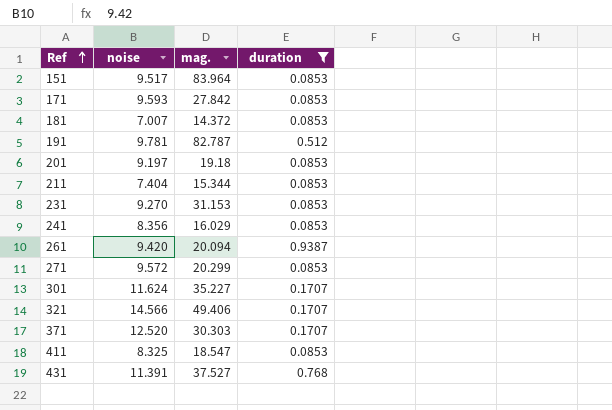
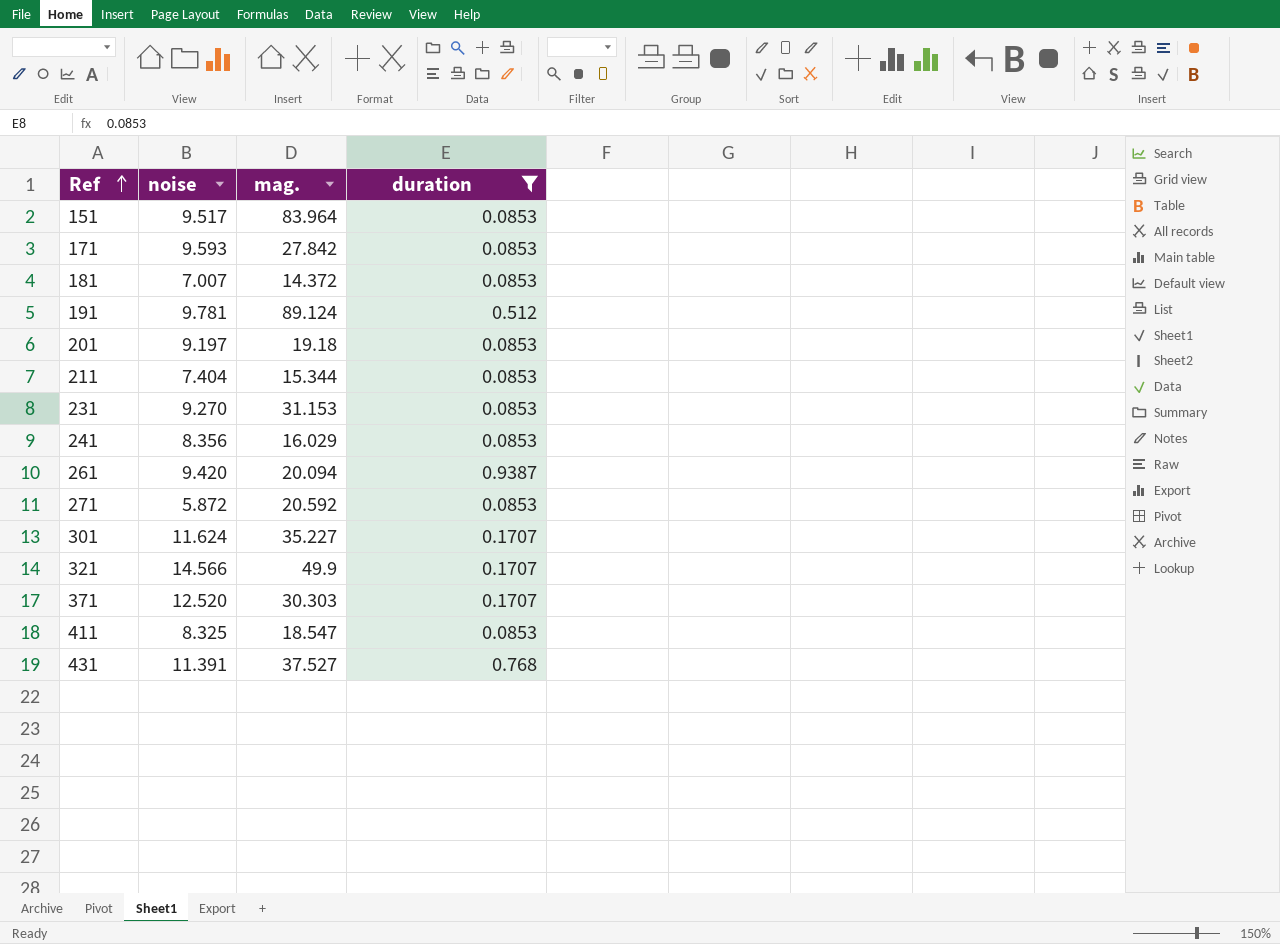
191 | mag.: 82.787 -> 89.124
271 | noise: 9.572 -> 5.872
271 | mag.: 20.299 -> 20.592
321 | mag.: 49.406 -> 49.9

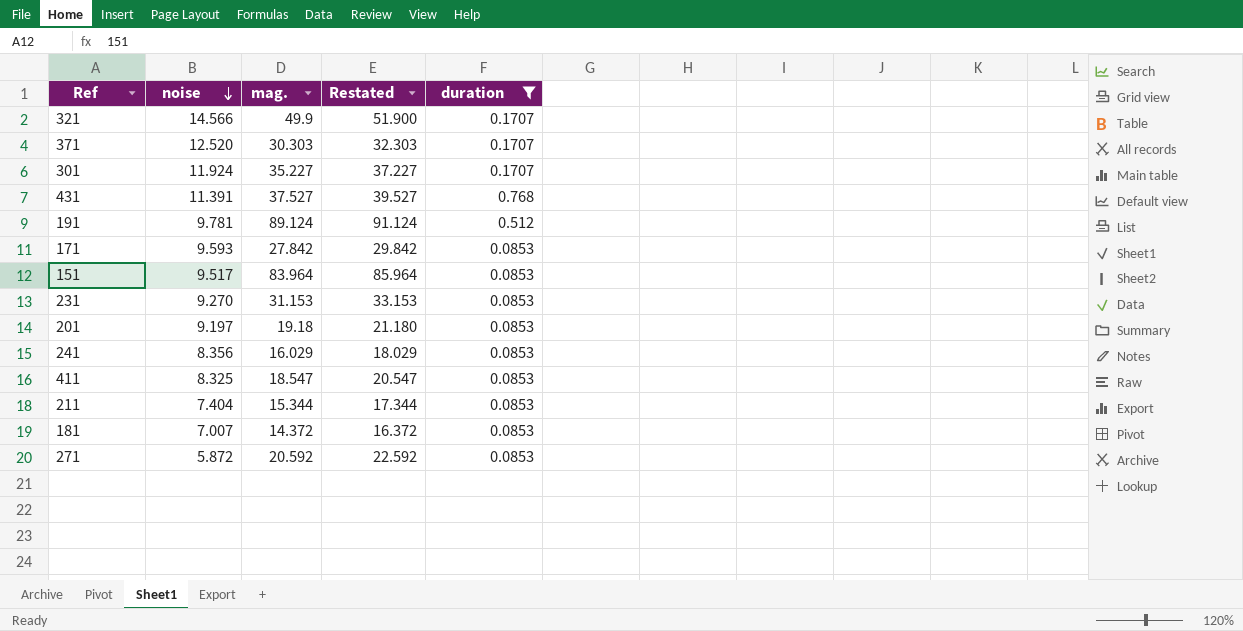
row order: Ref ascending -> noise descending
column Restated | formula: none -> [mag.] + 2
row 261: 9.420 | 20.094 | 0.9387 -> none
301 | noise: 11.624 -> 11.924

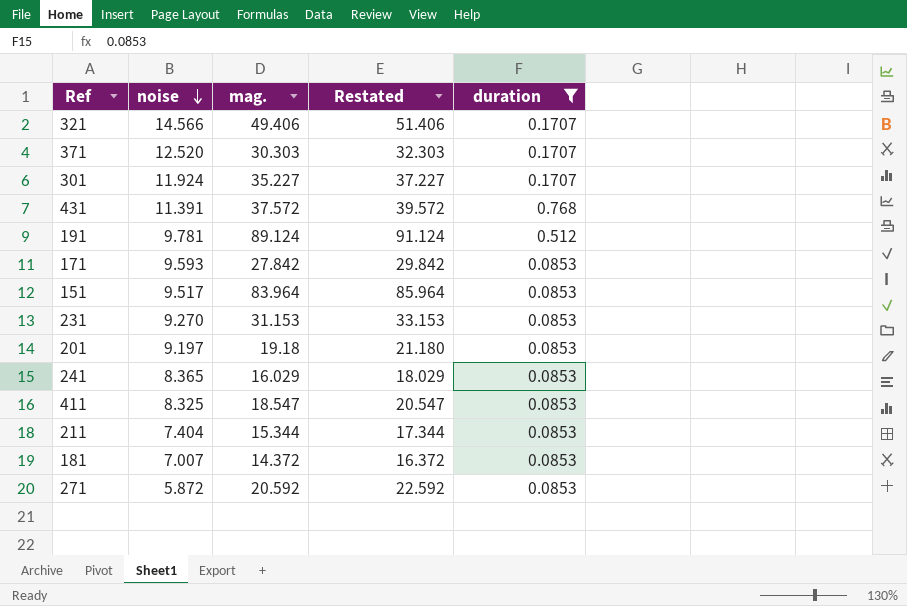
321 | mag.: 49.9 -> 49.406
321 | Restated: 51.900 -> 51.406
431 | mag.: 37.527 -> 37.572
431 | Restated: 39.527 -> 39.572
241 | noise: 8.356 -> 8.365

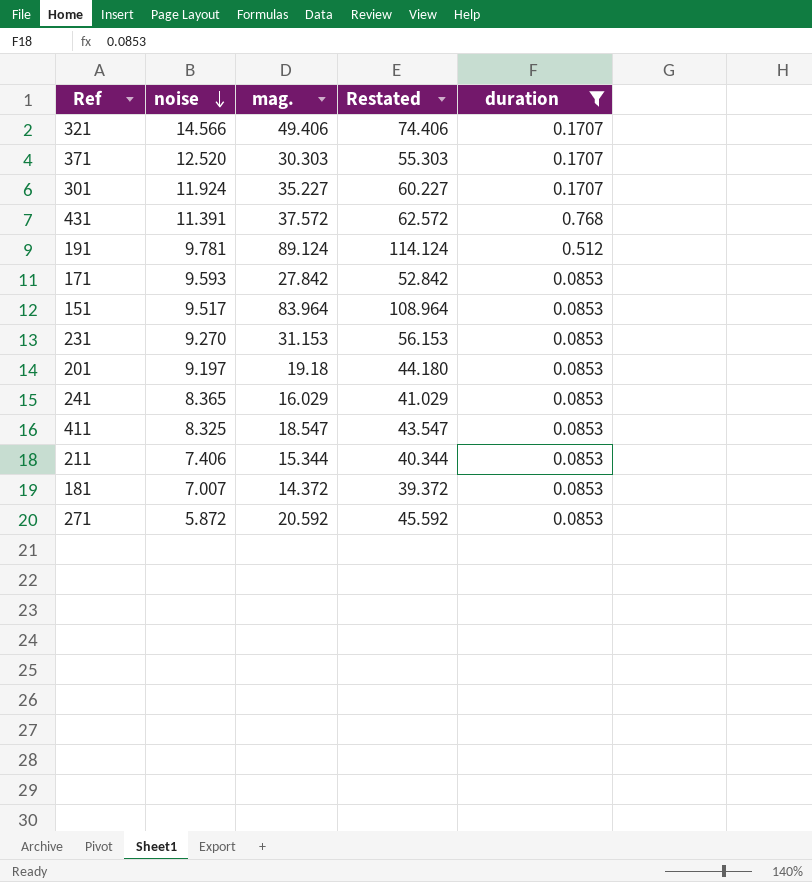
column Restated | formula: [mag.] + 2 -> [mag.] + 25
211 | noise: 7.404 -> 7.406

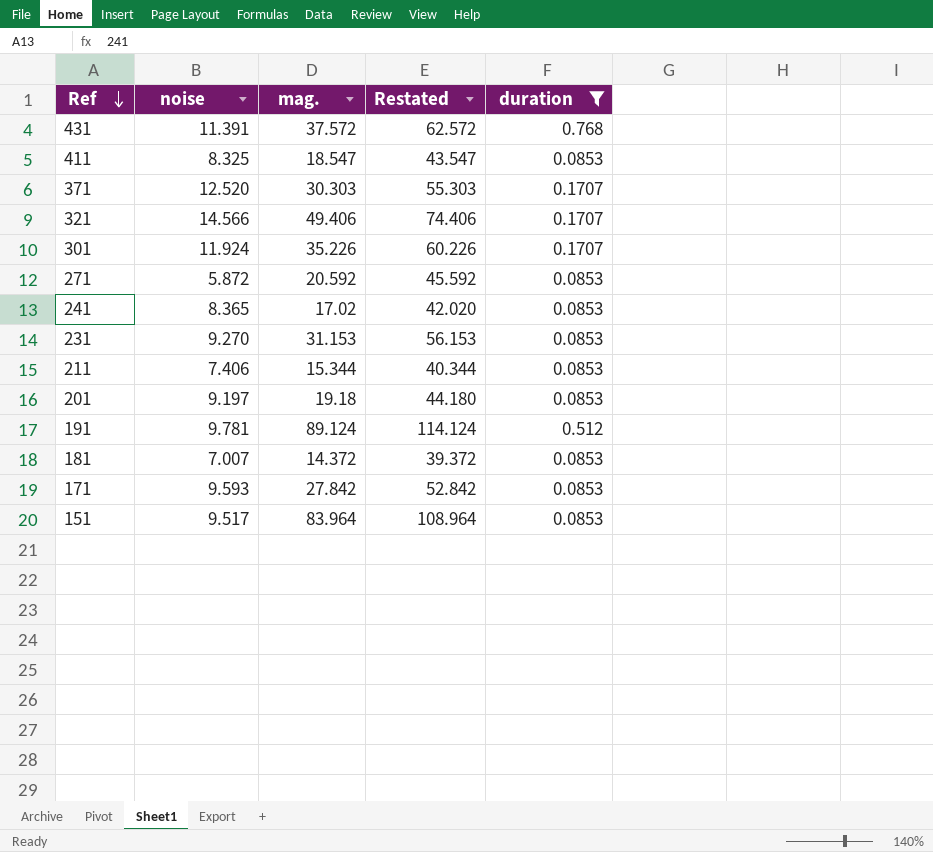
row order: noise descending -> Ref descending
301 | mag.: 35.227 -> 35.226
301 | Restated: 60.227 -> 60.226
241 | mag.: 16.029 -> 17.02
241 | Restated: 41.029 -> 42.020

